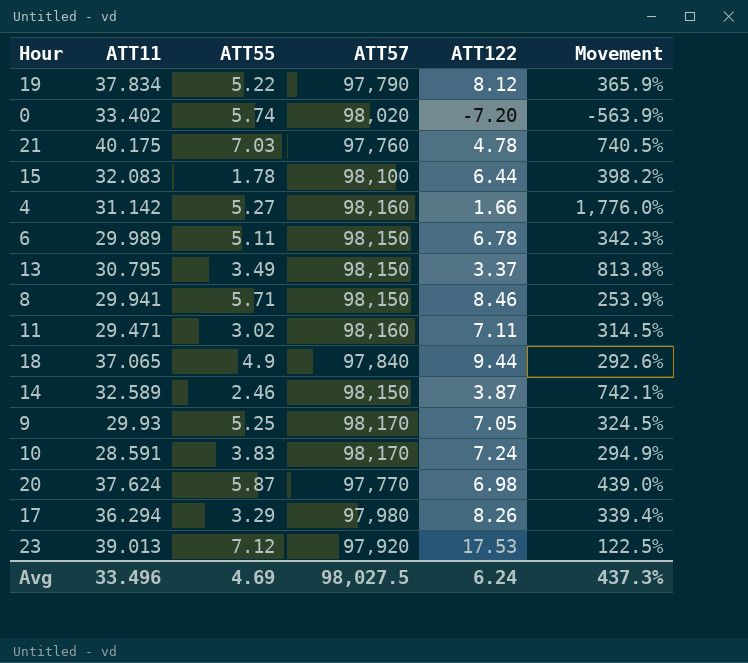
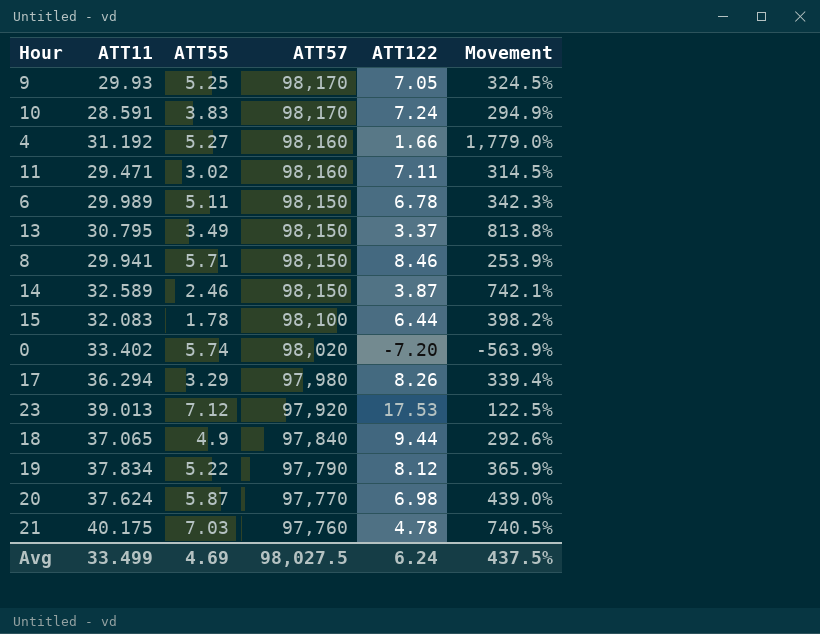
row order: none -> ATT57 descending
4 | ATT11: 31.142 -> 31.192
4 | Movement: 1,776.0% -> 1,779.0%
Avg | ATT11: 33.496 -> 33.499
Avg | Movement: 437.3% -> 437.5%

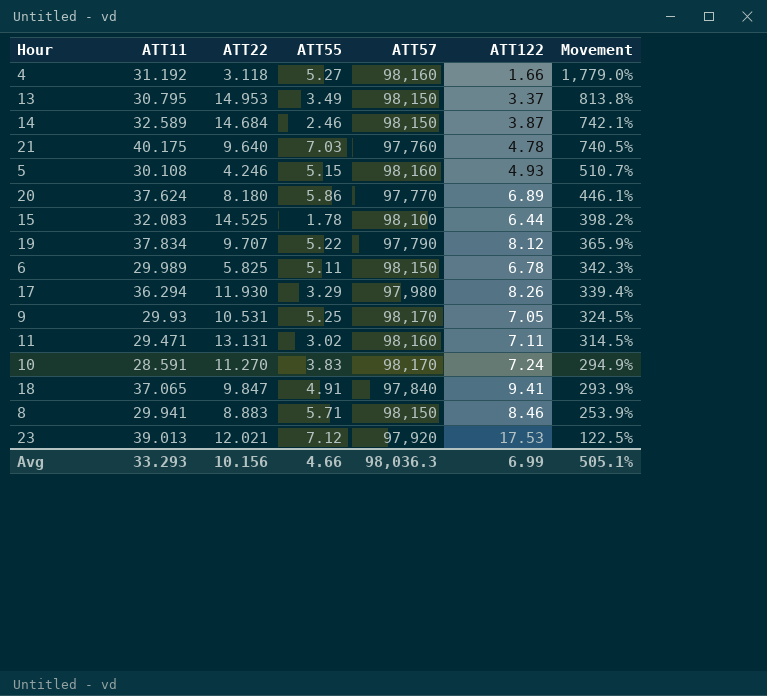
row order: ATT57 descending -> Movement descending
column ATT22 | position: none -> 3
row 0: 33.402 | 5.74 | 98,020 | -7.20 | -563.9% -> none
row 5: none -> 30.108 | 4.246 | 5.15 | 98,160 | 4.93 | 510.7%
20 | ATT55: 5.87 -> 5.86
20 | ATT122: 6.98 -> 6.89
20 | Movement: 439.0% -> 446.1%
18 | ATT55: 4.9 -> 4.91
18 | ATT122: 9.44 -> 9.41
18 | Movement: 292.6% -> 293.9%
Avg | ATT11: 33.499 -> 33.293
Avg | ATT55: 4.69 -> 4.66
Avg | ATT57: 98,027.5 -> 98,036.3
Avg | ATT122: 6.24 -> 6.99
Avg | Movement: 437.5% -> 505.1%

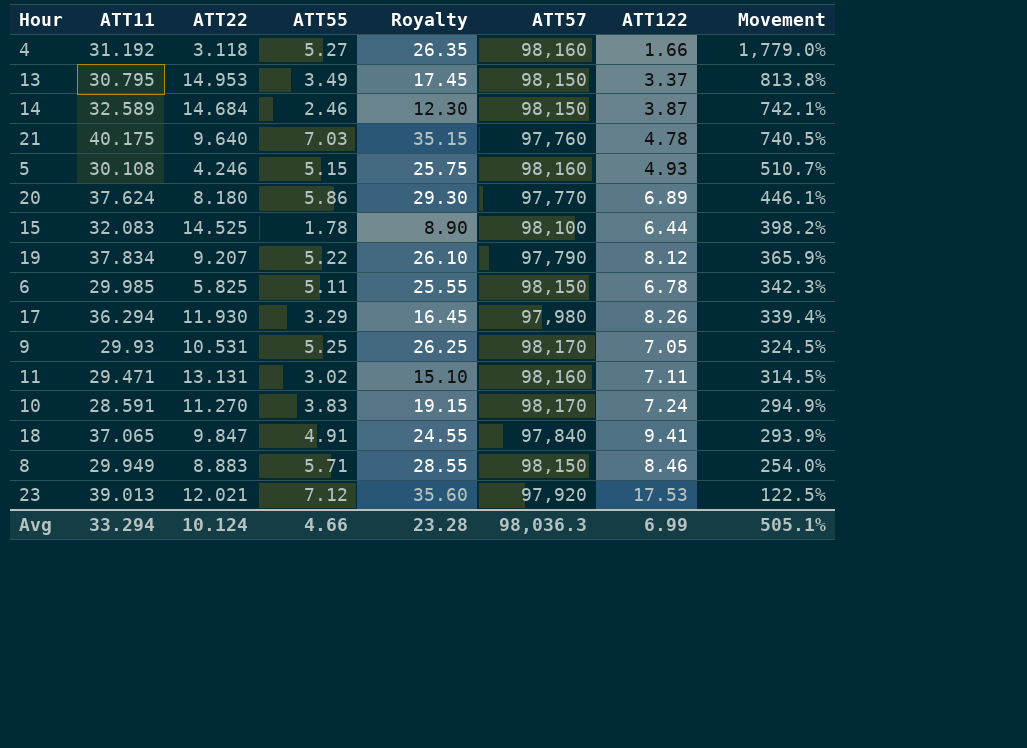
column Royalty | formula: none -> [ATT55] * 5
19 | ATT22: 9.707 -> 9.207
6 | ATT11: 29.989 -> 29.985
8 | ATT11: 29.941 -> 29.949
8 | Movement: 253.9% -> 254.0%
Avg | ATT11: 33.293 -> 33.294
Avg | ATT22: 10.156 -> 10.124

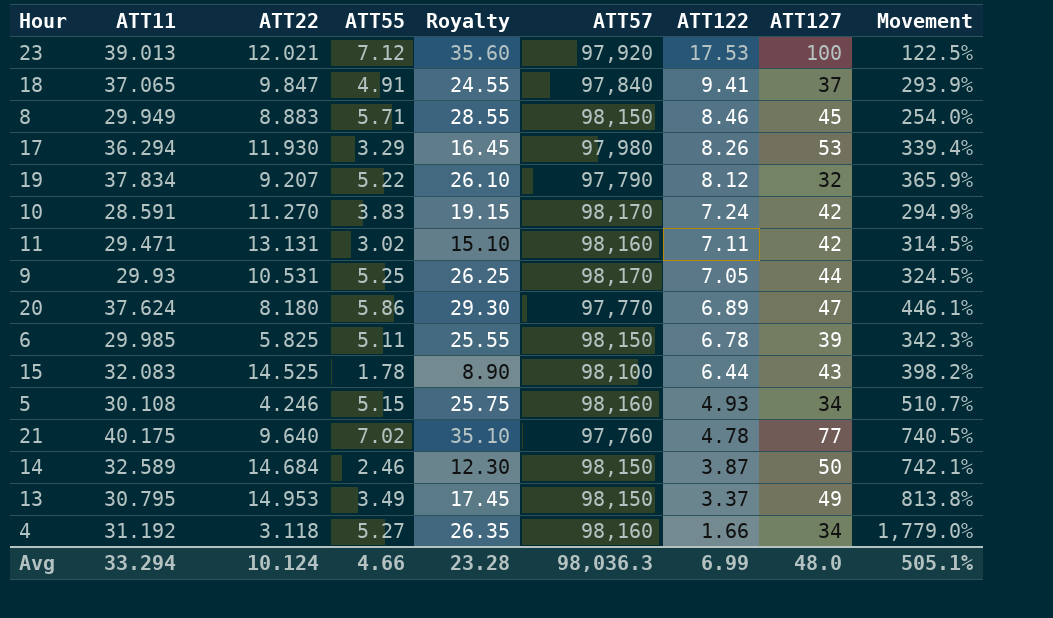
row order: Movement descending -> ATT122 descending
column ATT127 | position: none -> 8
21 | ATT55: 7.03 -> 7.02
21 | Royalty: 35.15 -> 35.10

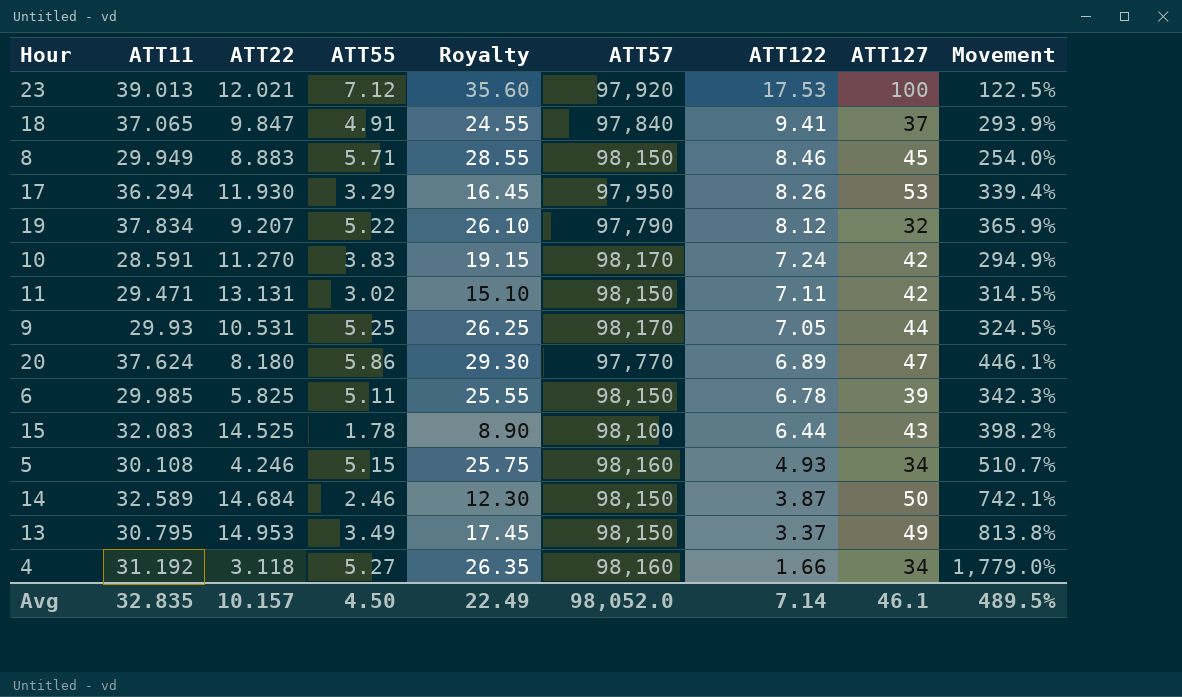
row 21: 40.175 | 9.640 | 7.02 | 35.10 | 97,760 | 4.78 | 77 | 740.5% -> none
17 | ATT57: 97,980 -> 97,950
11 | ATT57: 98,160 -> 98,150
Avg | ATT11: 33.294 -> 32.835
Avg | ATT22: 10.124 -> 10.157
Avg | ATT55: 4.66 -> 4.50
Avg | Royalty: 23.28 -> 22.49
Avg | ATT57: 98,036.3 -> 98,052.0
Avg | ATT122: 6.99 -> 7.14
Avg | ATT127: 48.0 -> 46.1
Avg | Movement: 505.1% -> 489.5%

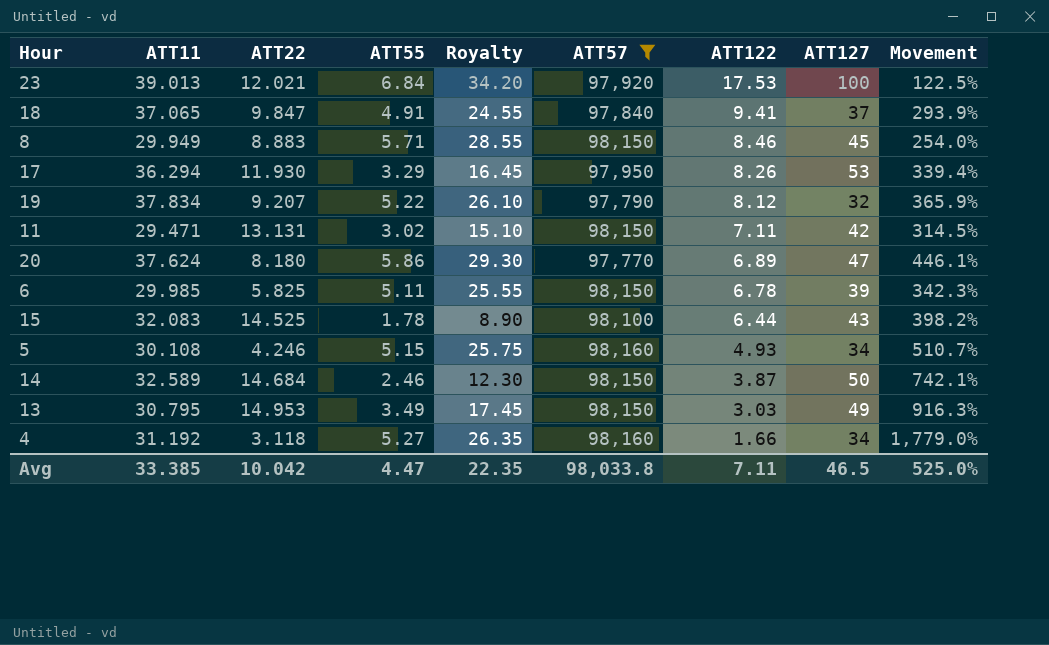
filter: none -> ATT57 != 98,170
23 | ATT55: 7.12 -> 6.84
23 | Royalty: 35.60 -> 34.20
13 | ATT122: 3.37 -> 3.03
13 | Movement: 813.8% -> 916.3%
Avg | ATT11: 32.835 -> 33.385
Avg | ATT22: 10.157 -> 10.042
Avg | ATT55: 4.50 -> 4.47
Avg | Royalty: 22.49 -> 22.35
Avg | ATT57: 98,052.0 -> 98,033.8
Avg | ATT122: 7.14 -> 7.11
Avg | ATT127: 46.1 -> 46.5
Avg | Movement: 489.5% -> 525.0%

